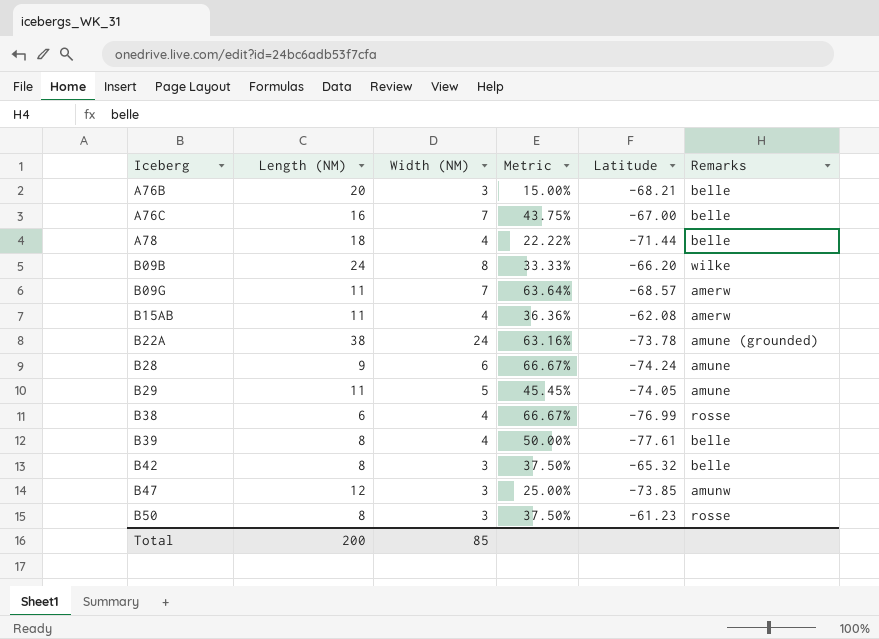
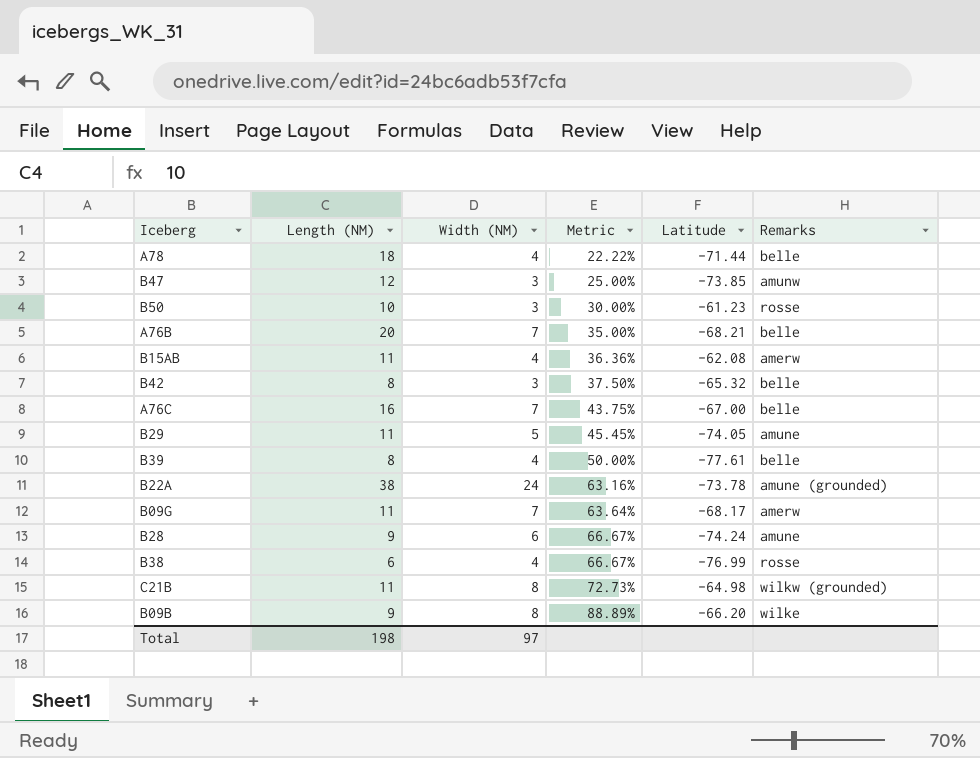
row order: Iceberg ascending -> Metric ascending
B50 | Length (NM): 8 -> 10
B50 | Metric: 37.50% -> 30.00%
A76B | Width (NM): 3 -> 7
A76B | Metric: 15.00% -> 35.00%
B09G | Latitude: -68.57 -> -68.17
row C21B: none -> 11 | 8 | 72.73% | -64.98 | wilkw (grounded)
B09B | Length (NM): 24 -> 9
B09B | Metric: 33.33% -> 88.89%
Total | Length (NM): 200 -> 198
Total | Width (NM): 85 -> 97

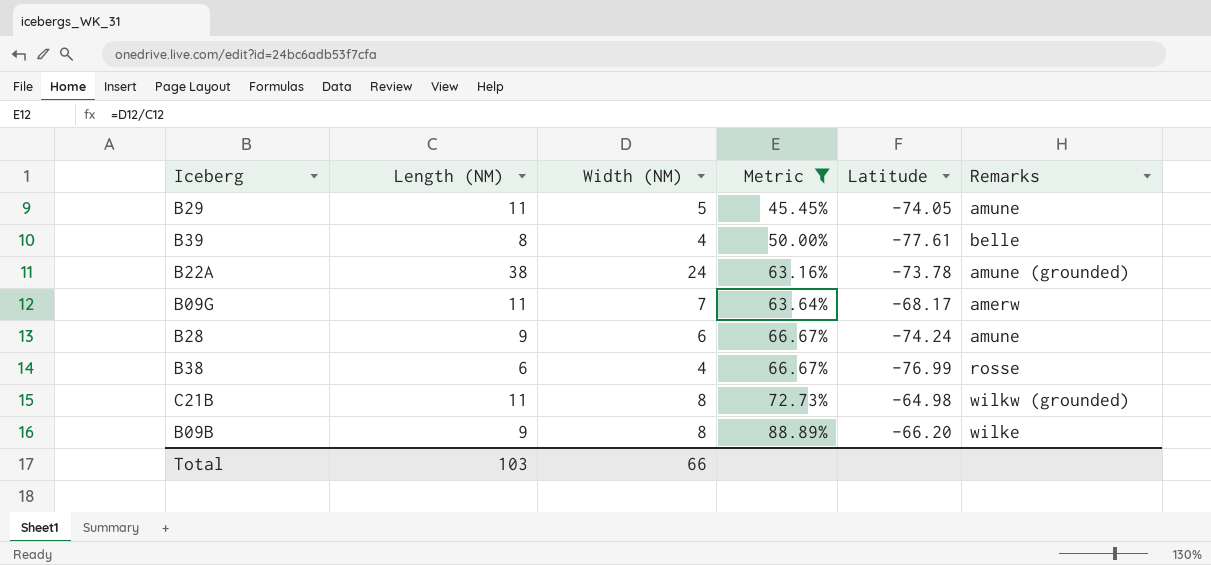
filter: none -> Metric >= 45.45%
Total | Length (NM): 198 -> 103
Total | Width (NM): 97 -> 66

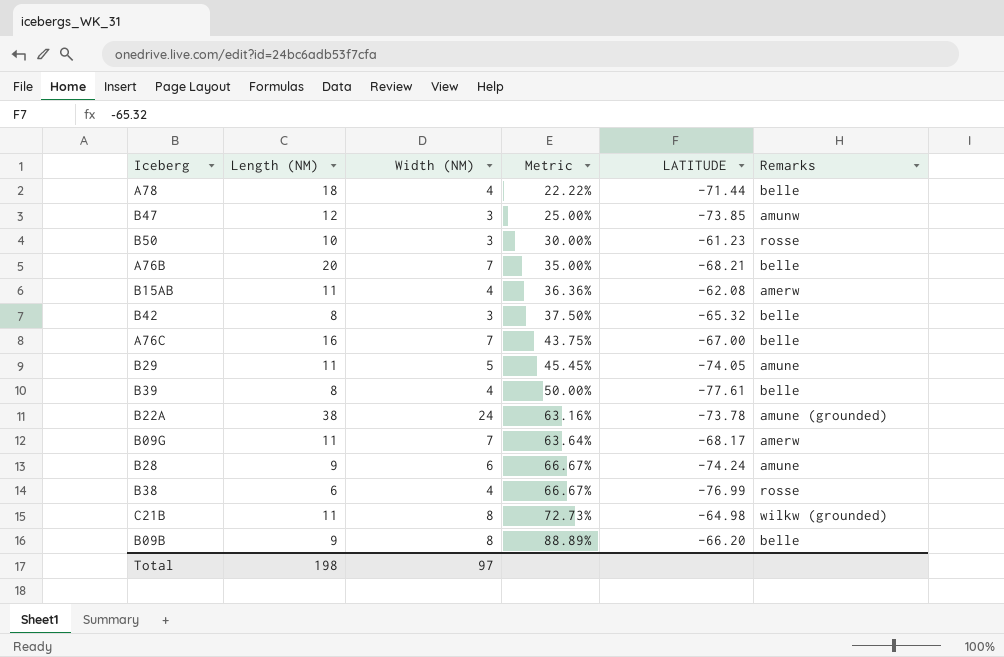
filter: Metric >= 45.45% -> none
column name: Latitude -> LATITUDE
B09B | Remarks: wilke -> belle
Total | Length (NM): 103 -> 198
Total | Width (NM): 66 -> 97

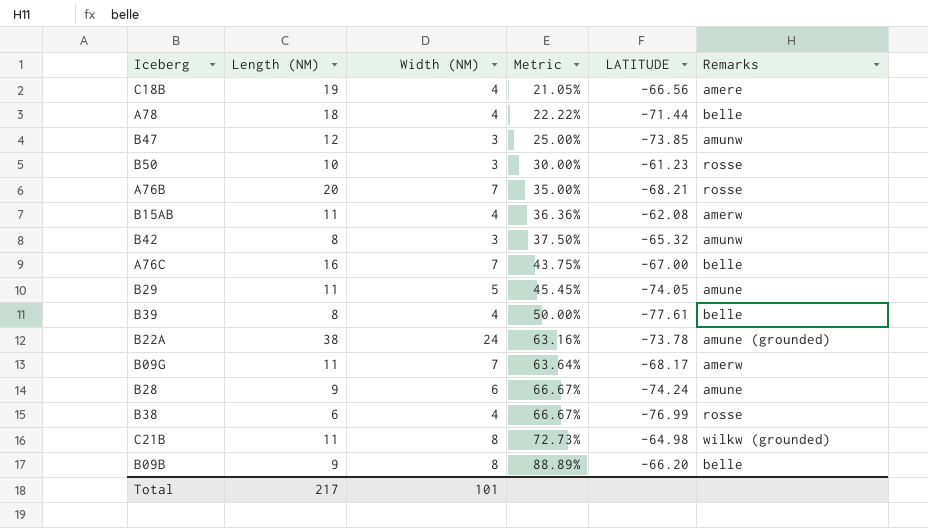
row C18B: none -> 19 | 4 | 21.05% | -66.56 | amere
A76B | Remarks: belle -> rosse
B42 | Remarks: belle -> amunw
Total | Length (NM): 198 -> 217
Total | Width (NM): 97 -> 101

